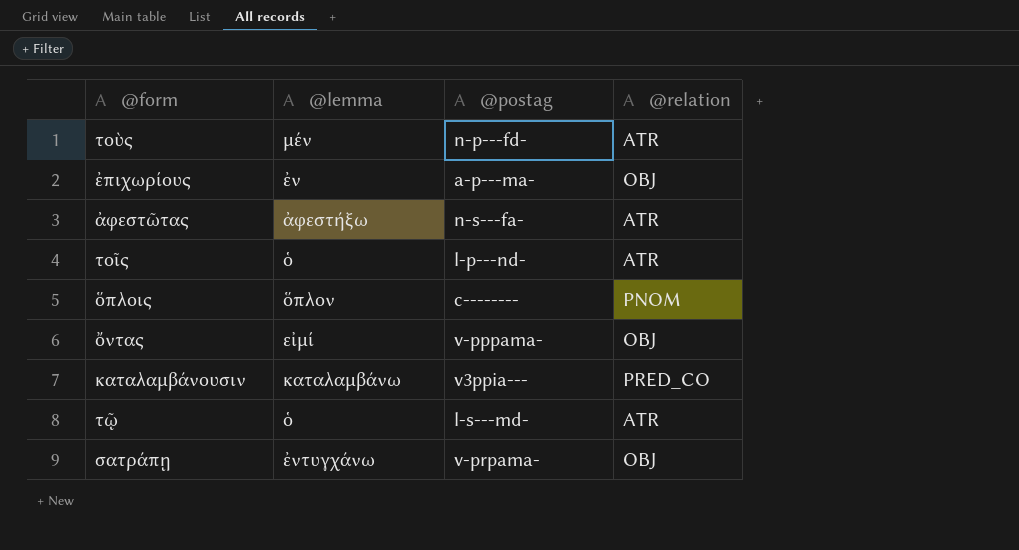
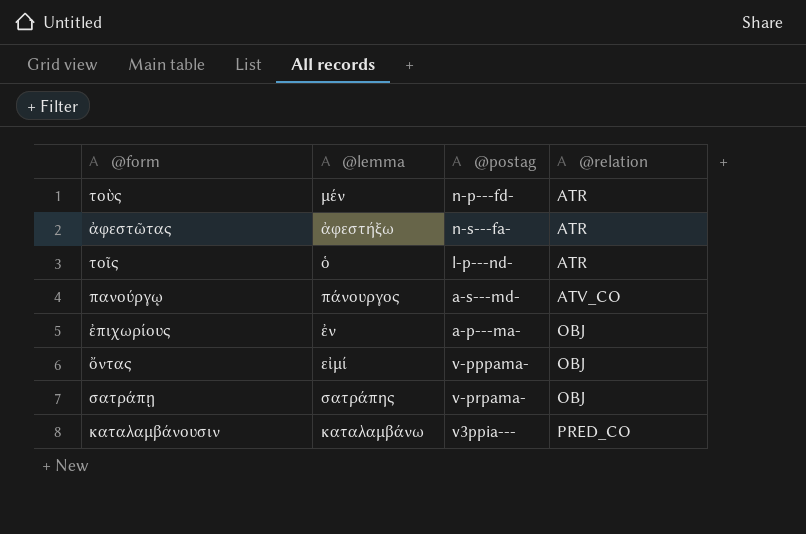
row order: none -> @relation ascending
row ὅπλοις: ὅπλον | c-------- | PNOM -> none
row τῷ: ὁ | l-s---md- | ATR -> none
row πανούργῳ: none -> πάνουργος | a-s---md- | ATV_CO
σατράπῃ | @lemma: ἐντυγχάνω -> σατράπης

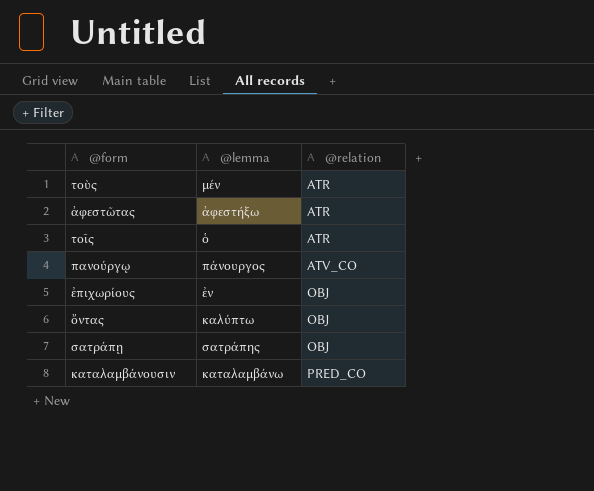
column @postag | position: 3 -> none
ὄντας | @lemma: εἰμί -> καλύπτω

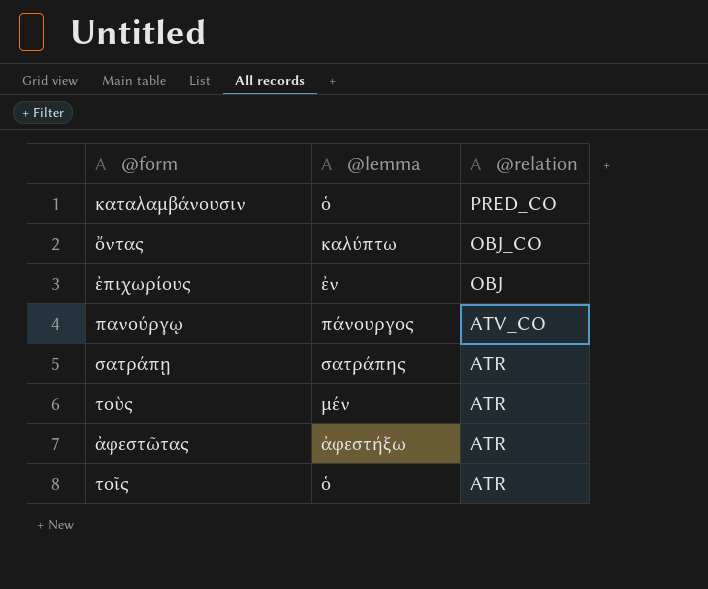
row order: @relation ascending -> @relation descending
καταλαμβάνουσιν | @lemma: καταλαμβάνω -> ὁ
ὄντας | @relation: OBJ -> OBJ_CO
σατράπῃ | @relation: OBJ -> ATR

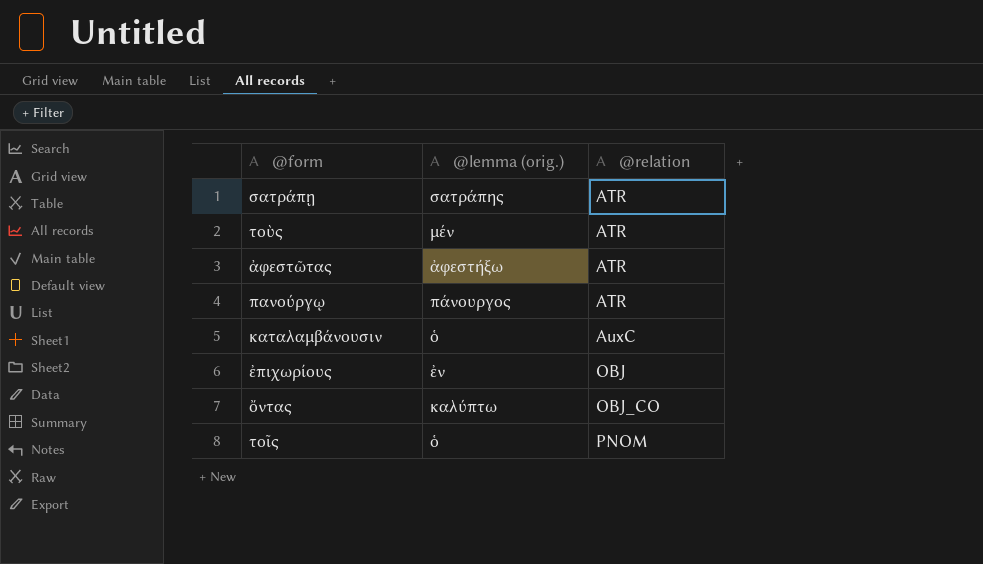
row order: @relation descending -> @relation ascending
column name: @lemma -> @lemma (orig.)
πανούργῳ | @relation: ATV_CO -> ATR
καταλαμβάνουσιν | @relation: PRED_CO -> AuxC
τοῖς | @relation: ATR -> PNOM

